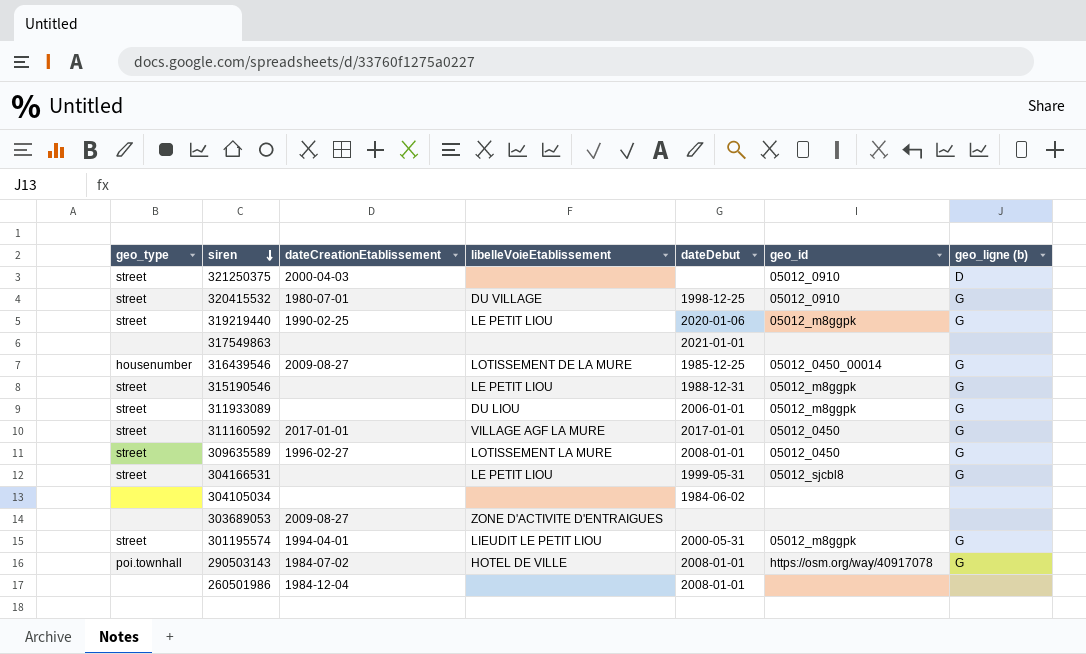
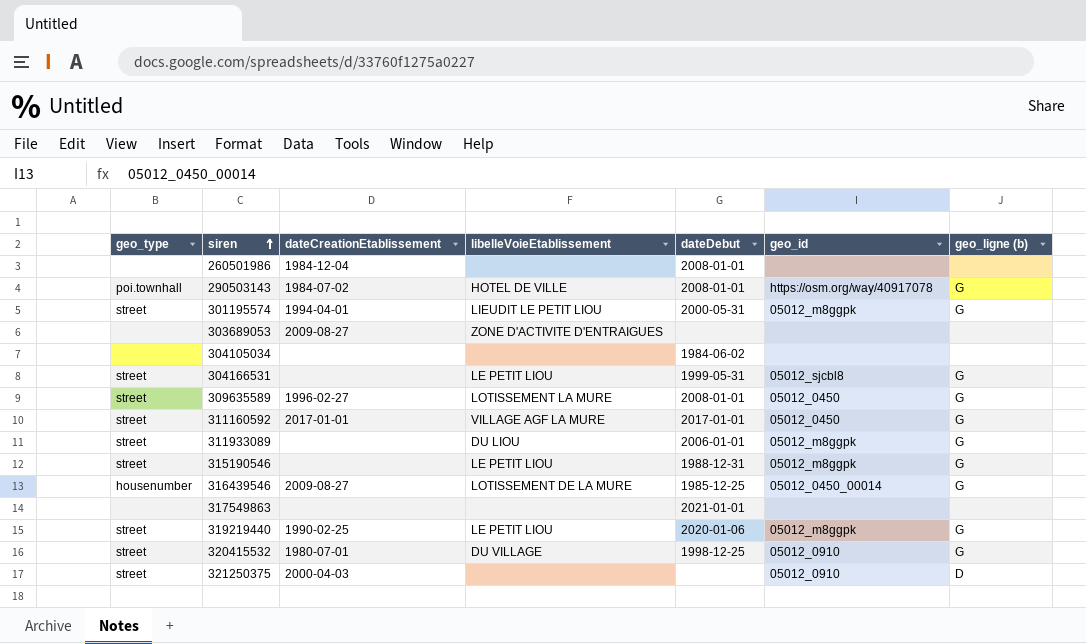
row order: siren descending -> siren ascending

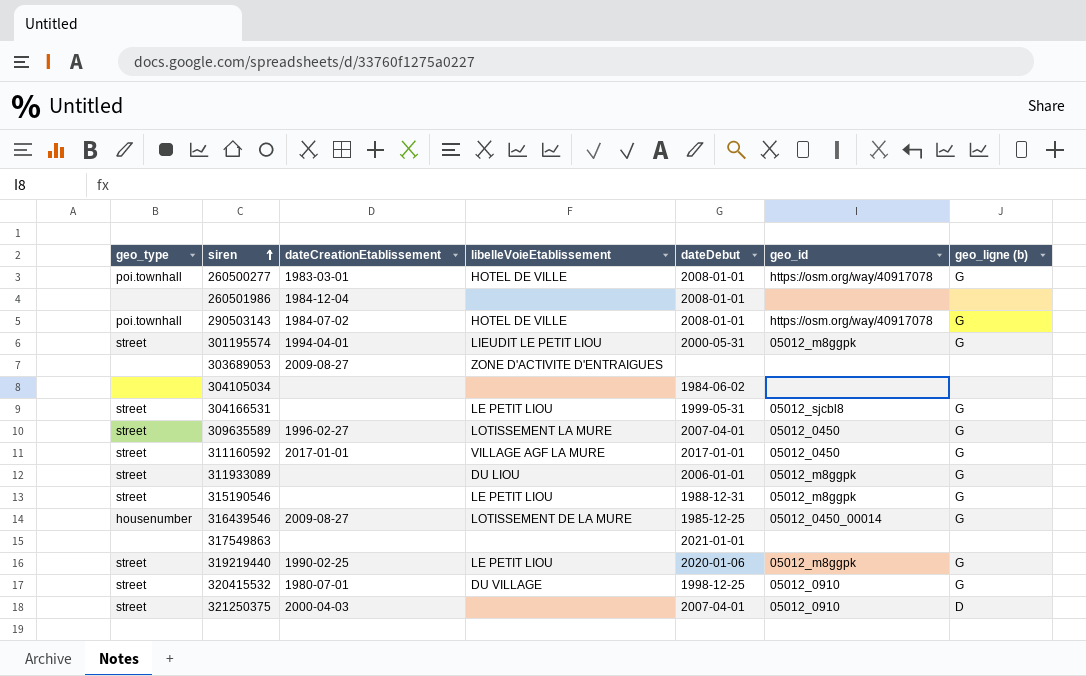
row 260500277: none -> poi.townhall | 1983-03-01 | HOTEL DE VILLE | 2008-01-01 | https://osm.org/way/40917078 | G
309635589 | dateDebut: 2008-01-01 -> 2007-04-01
321250375 | dateDebut: none -> 2007-04-01

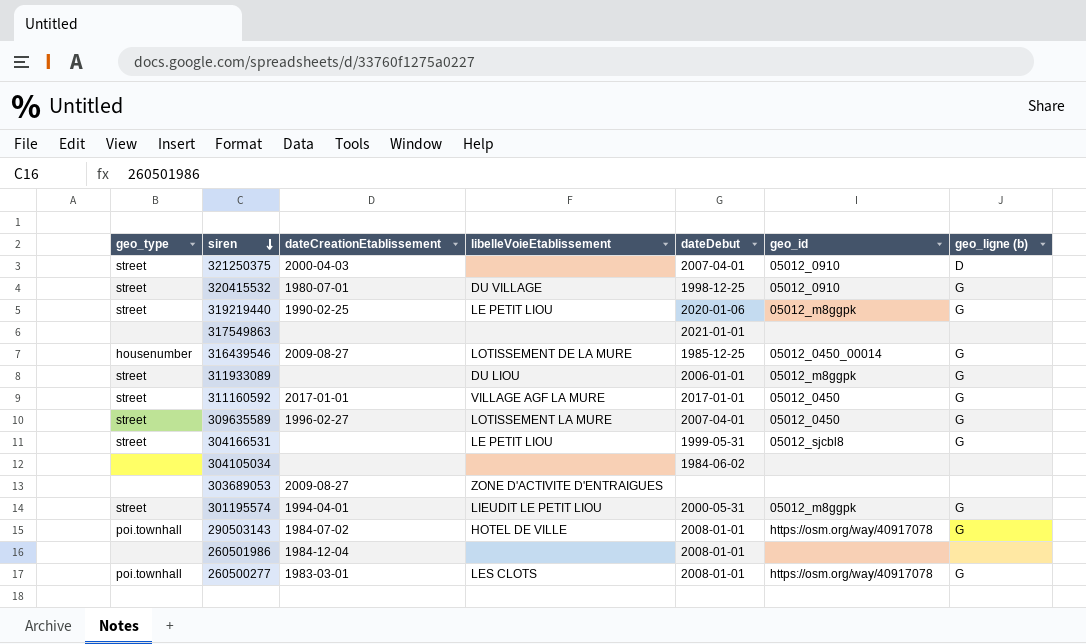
row order: siren ascending -> siren descending
row 315190546: street | none | LE PETIT LIOU | 1988-12-31 | 05012_m8ggpk | G -> none
260500277 | libelleVoieEtablissement: HOTEL DE VILLE -> LES CLOTS

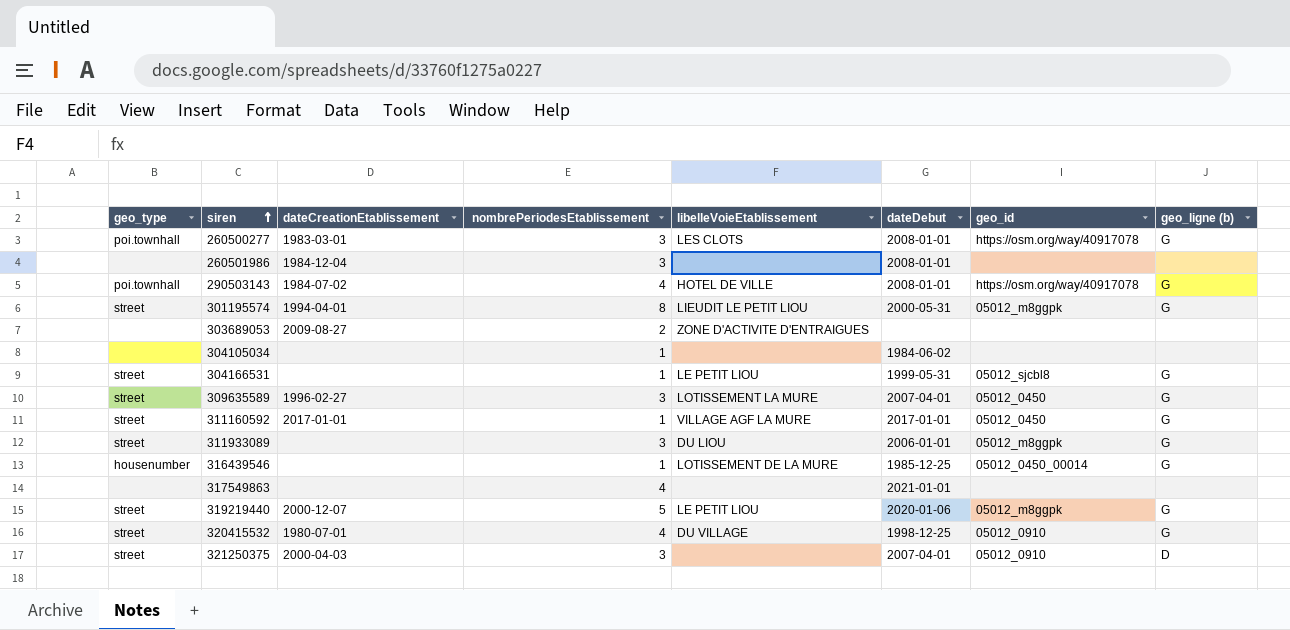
row order: siren descending -> siren ascending
column nombrePeriodesEtablissement | position: none -> 4
316439546 | dateCreationEtablissement: 2009-08-27 -> none
319219440 | dateCreationEtablissement: 1990-02-25 -> 2000-12-07

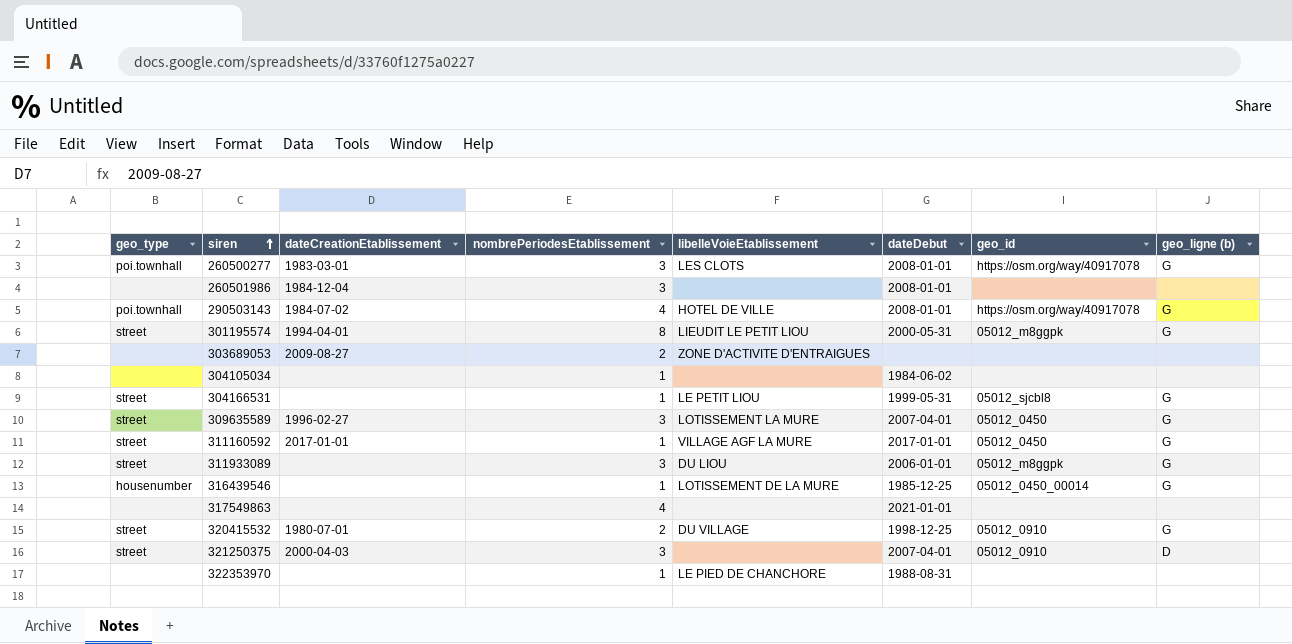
row 319219440: street | 2000-12-07 | 5 | LE PETIT LIOU | 2020-01-06 | 05012_m8ggpk | G -> none
320415532 | nombrePeriodesEtablissement: 4 -> 2
row 322353970: none -> none | none | 1 | LE PIED DE CHANCHORE | 1988-08-31 | none | none

